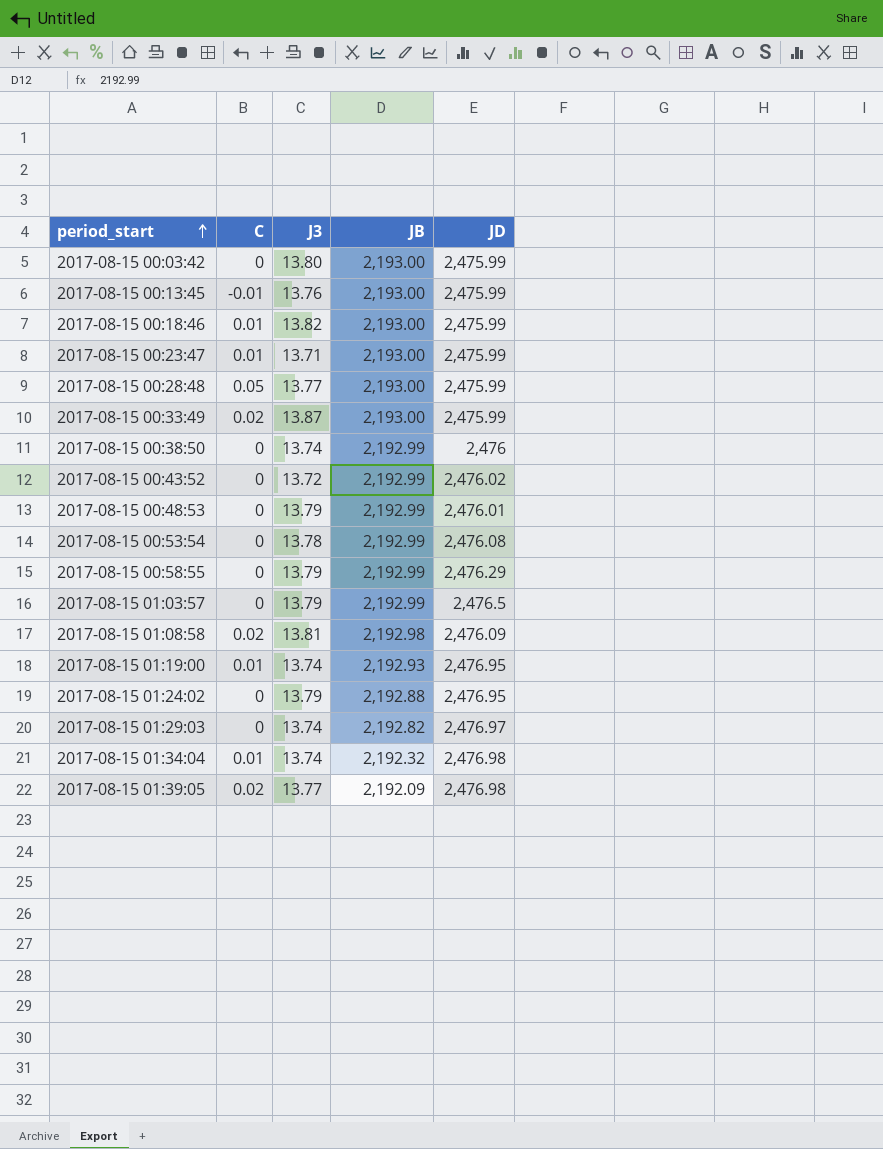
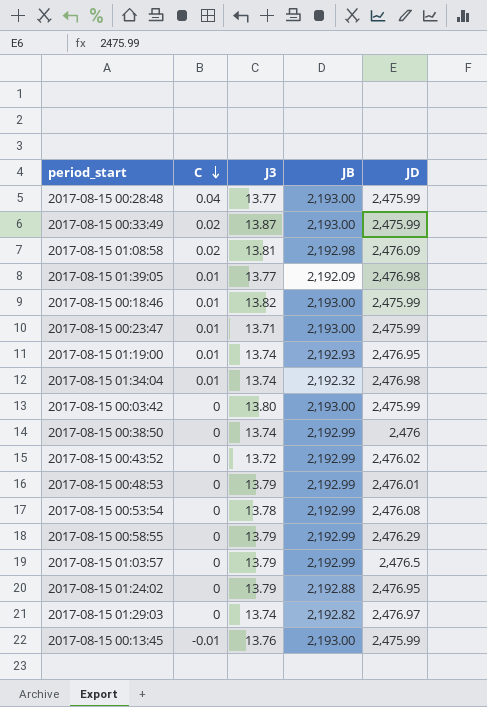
row order: period_start ascending -> C descending
2017-08-15 00:28:48 | C: 0.05 -> 0.04
2017-08-15 01:39:05 | C: 0.02 -> 0.01

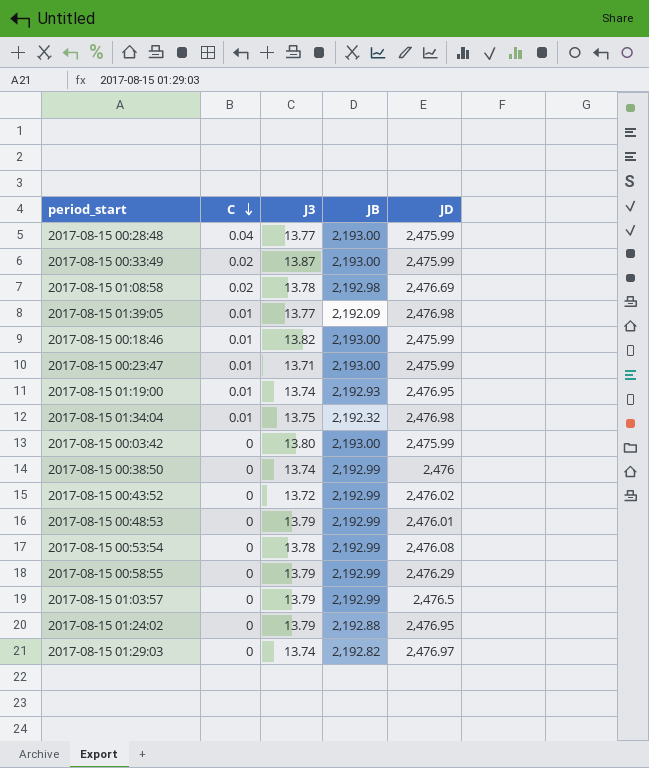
row 2017-08-15 00:13:45: -0.01 | 13.76 | 2,193.00 | 2,475.99 -> none
2017-08-15 01:08:58 | J3: 13.81 -> 13.78
2017-08-15 01:08:58 | JD: 2,476.09 -> 2,476.69
2017-08-15 01:34:04 | J3: 13.74 -> 13.75

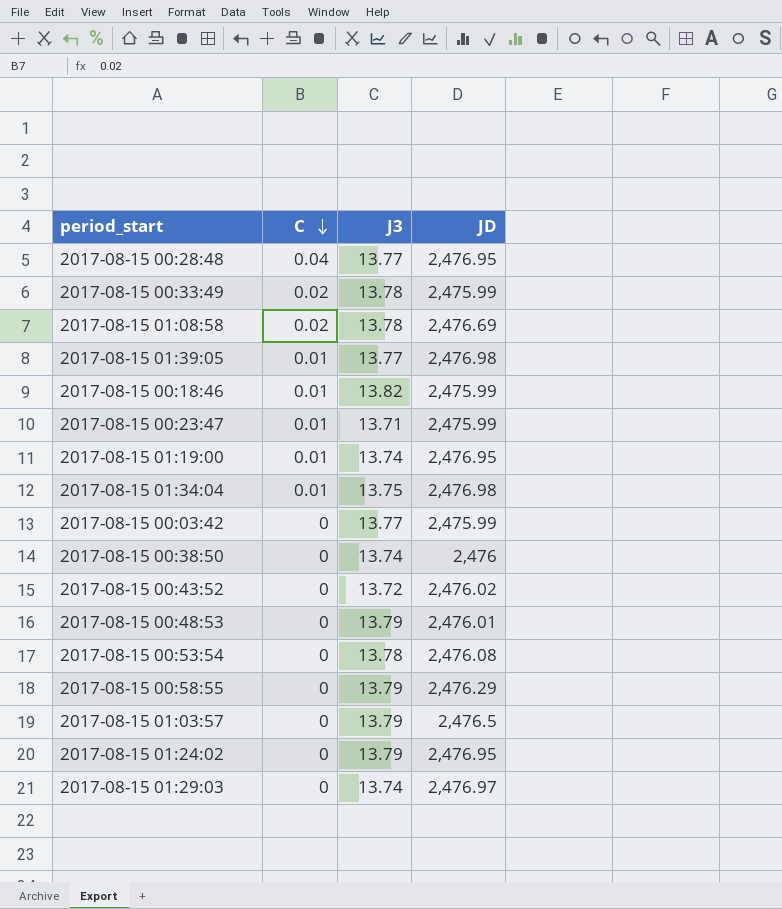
column JB | position: 4 -> none
2017-08-15 00:28:48 | JD: 2,475.99 -> 2,476.95
2017-08-15 00:33:49 | J3: 13.87 -> 13.78
2017-08-15 00:03:42 | J3: 13.80 -> 13.77

